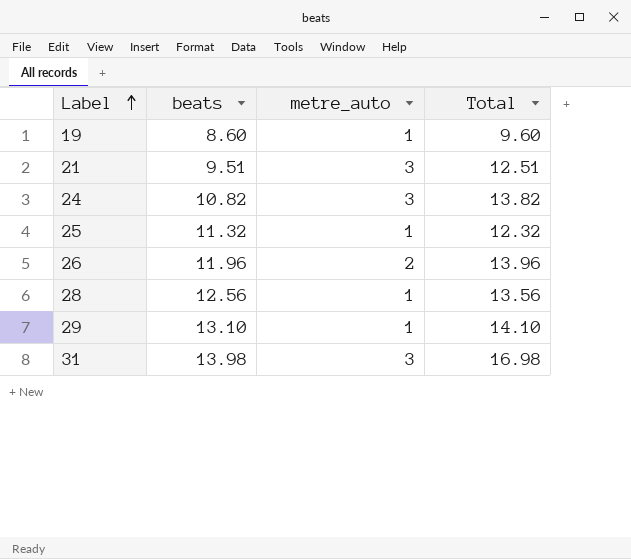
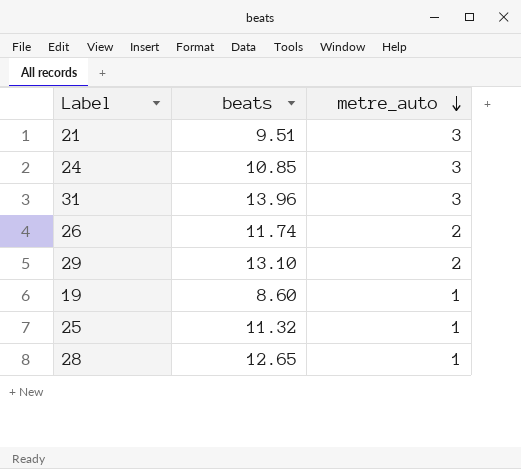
row order: Label ascending -> metre_auto descending
column Total | formula: [beats] + [metre_auto] -> none
24 | beats: 10.82 -> 10.85
31 | beats: 13.98 -> 13.96
26 | beats: 11.96 -> 11.74
29 | metre_auto: 1 -> 2
28 | beats: 12.56 -> 12.65

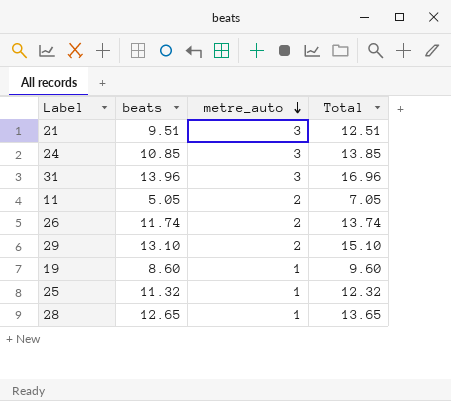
column Total | formula: none -> [beats] + [metre_auto]
row 11: none -> 5.05 | 2 | 7.05

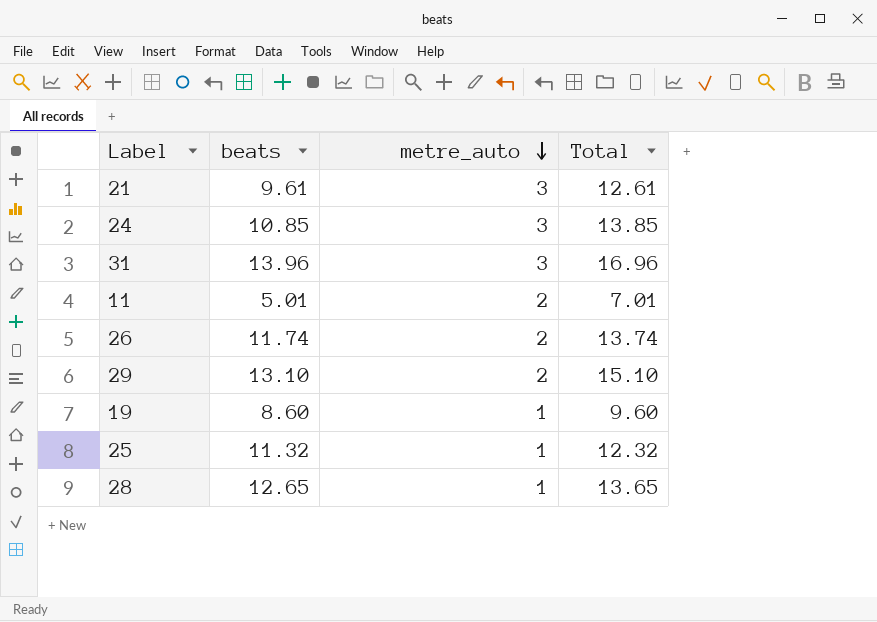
21 | beats: 9.51 -> 9.61
21 | Total: 12.51 -> 12.61
11 | beats: 5.05 -> 5.01
11 | Total: 7.05 -> 7.01

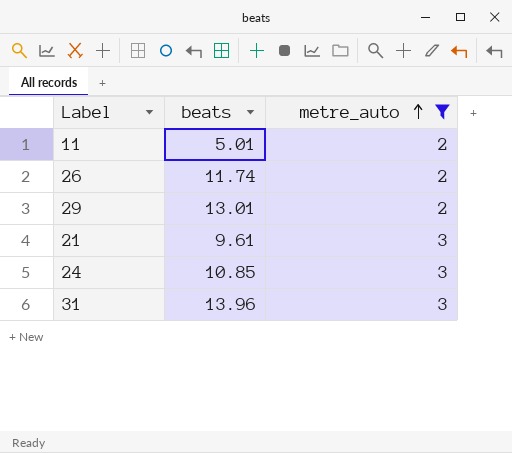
filter: none -> metre_auto != 1
row order: metre_auto descending -> metre_auto ascending
column Total | formula: [beats] + [metre_auto] -> none
29 | beats: 13.10 -> 13.01

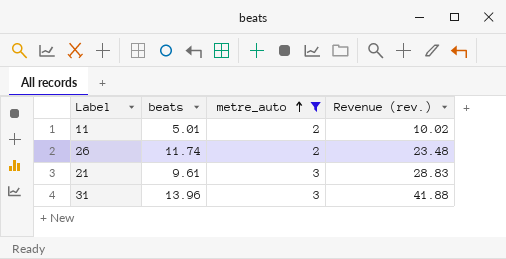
column Revenue (rev.) | formula: none -> [beats] * [metre_auto]
row 29: 13.01 | 2 -> none
row 24: 10.85 | 3 -> none

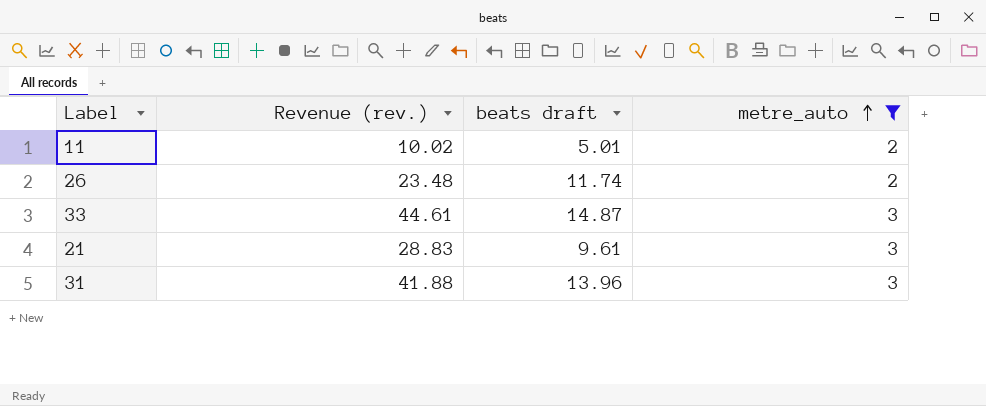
column Revenue (rev.) | position: 4 -> 2
column name: beats -> beats draft
row 33: none -> 44.61 | 14.87 | 3

